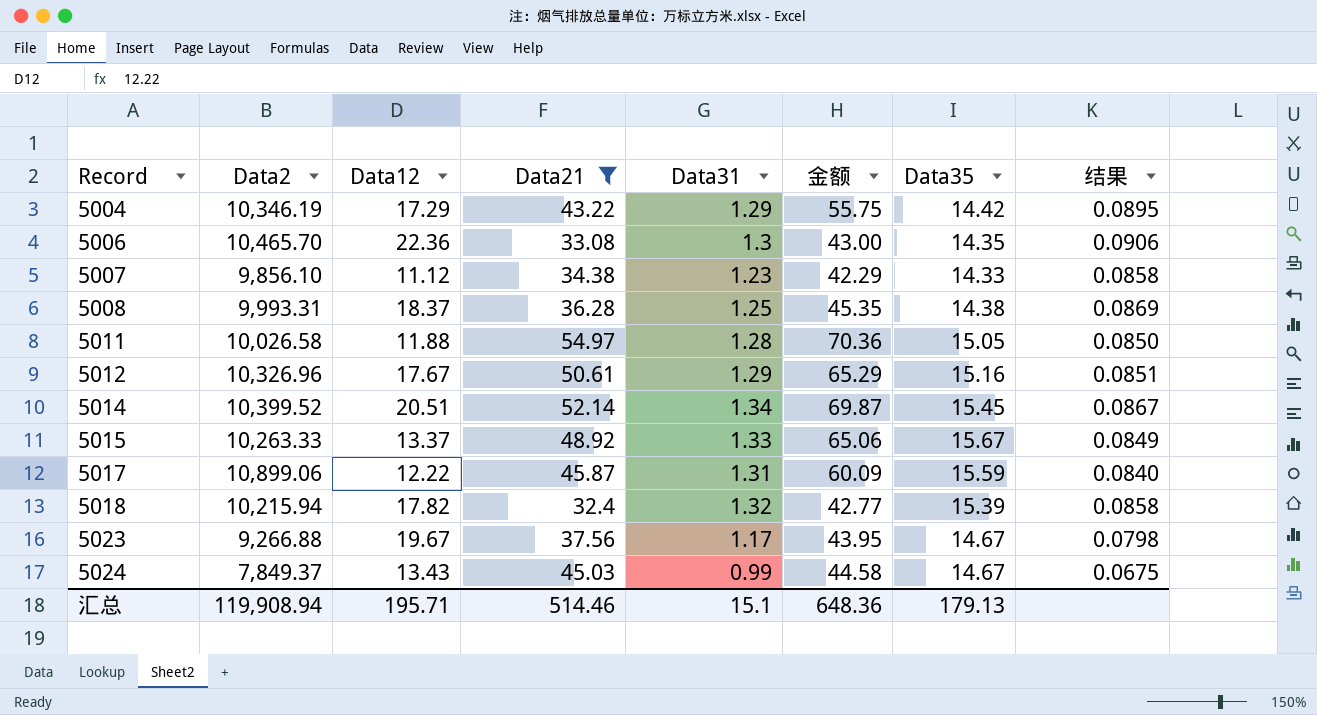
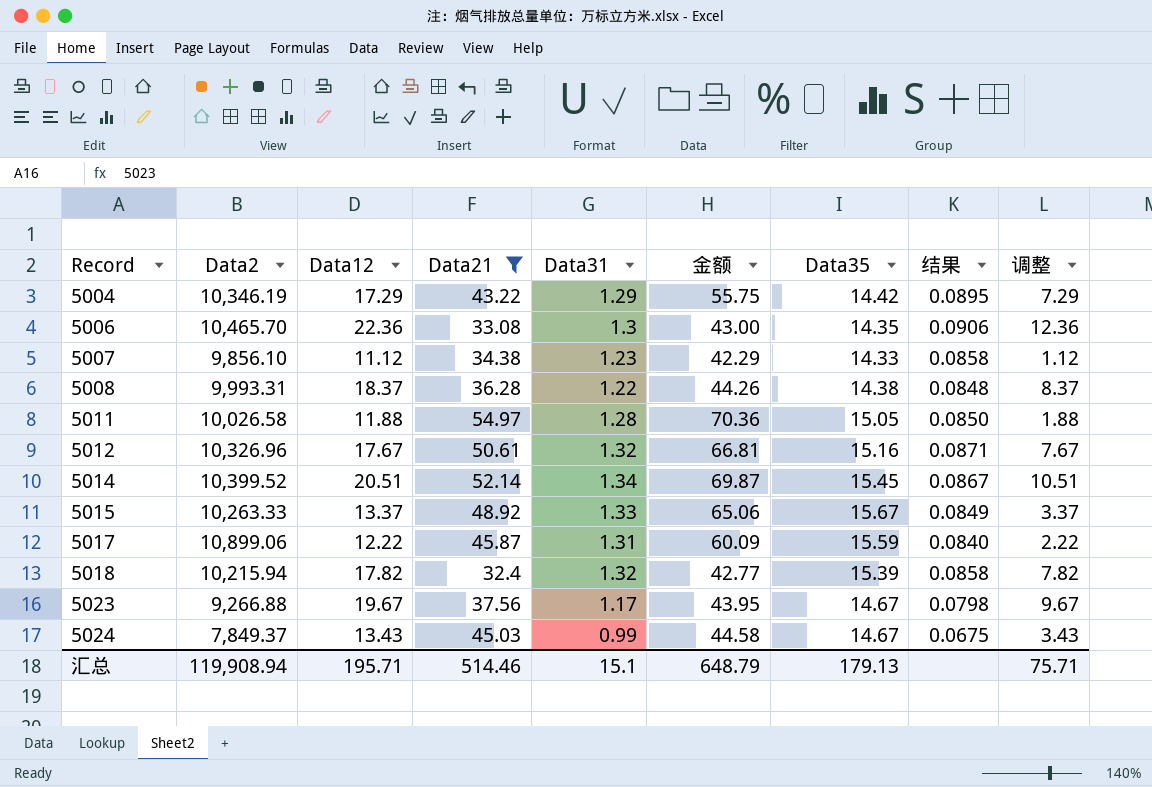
column 调整 | formula: none -> [Data12] - 10
5008 | Data31: 1.25 -> 1.22
5008 | 金额: 45.35 -> 44.26
5008 | 结果: 0.0869 -> 0.0848
5012 | Data31: 1.29 -> 1.32
5012 | 金额: 65.29 -> 66.81
5012 | 结果: 0.0851 -> 0.0871
汇总 | 金额: 648.36 -> 648.79

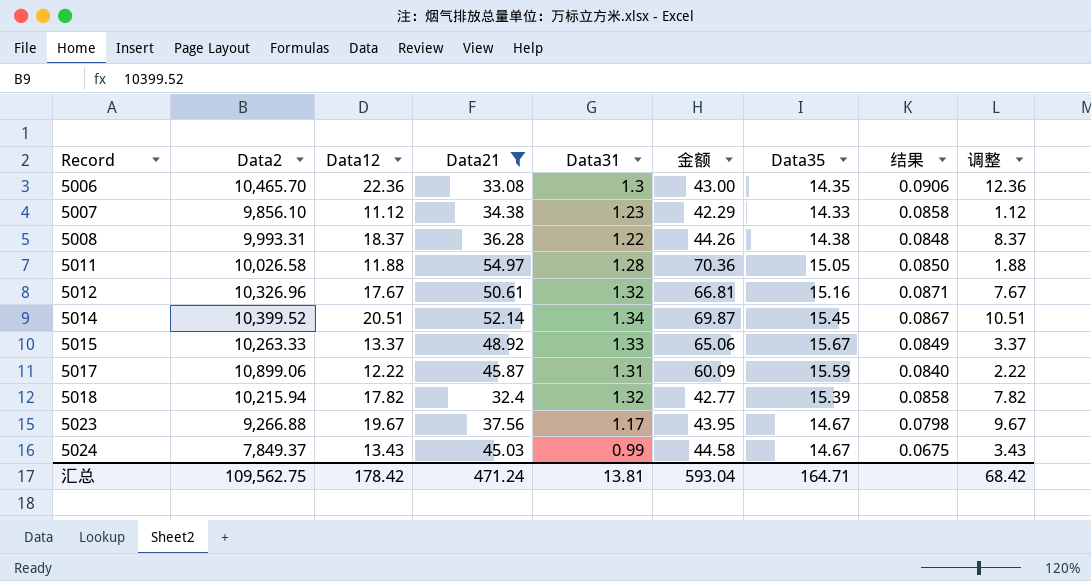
row 5004: 10,346.19 | 17.29 | 43.22 | 1.29 | 55.75 | 14.42 | 0.0895 | 7.29 -> none
汇总 | Data2: 119,908.94 -> 109,562.75
汇总 | Data12: 195.71 -> 178.42
汇总 | Data21: 514.46 -> 471.24
汇总 | Data31: 15.1 -> 13.81
汇总 | 金额: 648.79 -> 593.04
汇总 | Data35: 179.13 -> 164.71
汇总 | 调整: 75.71 -> 68.42

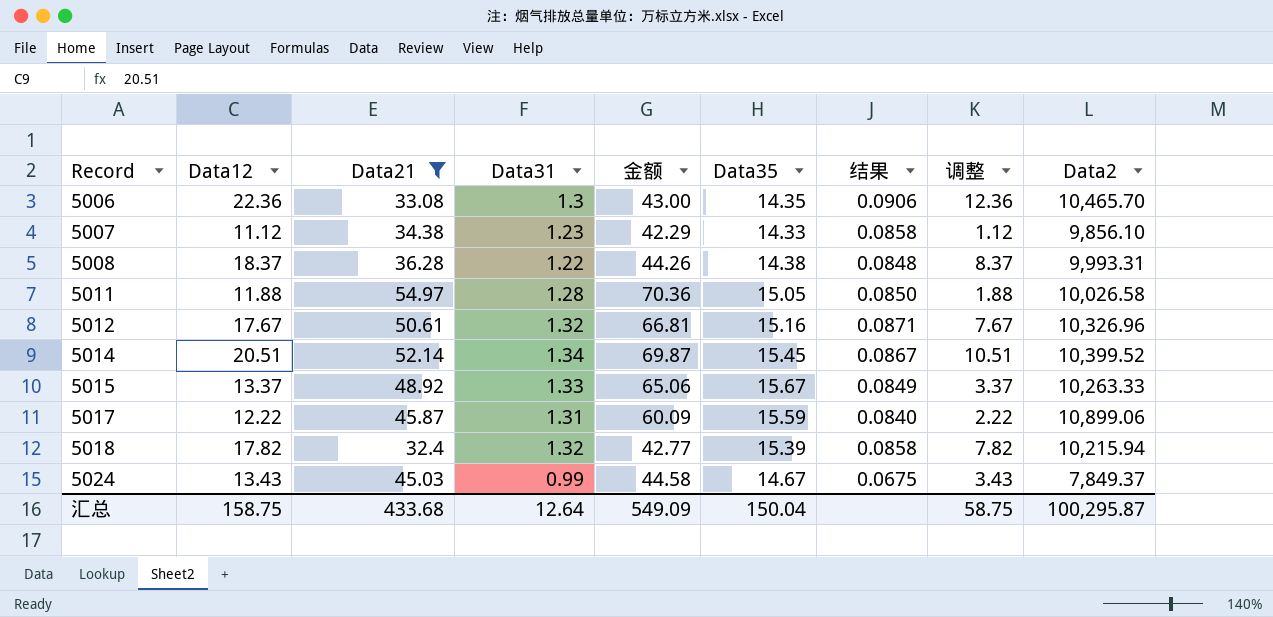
column Data2 | position: 2 -> 9
row 5023: 9,266.88 | 19.67 | 37.56 | 1.17 | 43.95 | 14.67 | 0.0798 | 9.67 -> none
汇总 | Data12: 178.42 -> 158.75
汇总 | Data21: 471.24 -> 433.68
汇总 | Data31: 13.81 -> 12.64
汇总 | 金额: 593.04 -> 549.09
汇总 | Data35: 164.71 -> 150.04
汇总 | 调整: 68.42 -> 58.75
汇总 | Data2: 109,562.75 -> 100,295.87

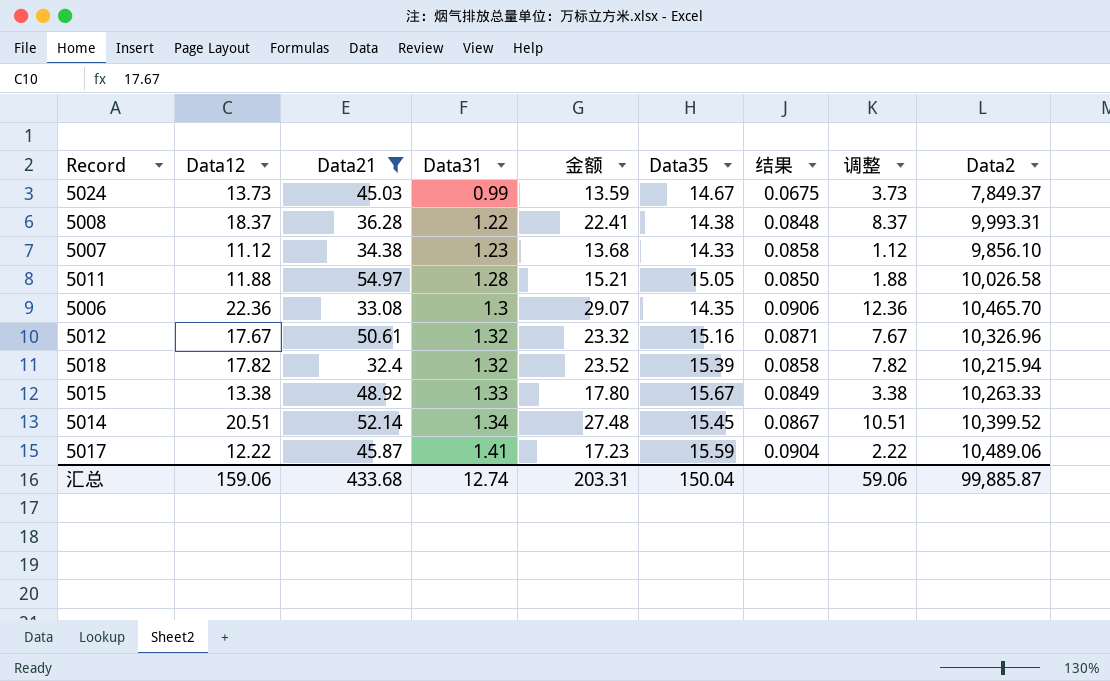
row order: Record ascending -> Data31 ascending
column 金额 | formula: [Data21] * [Data31] -> [Data12] * [Data31]
5024 | Data12: 13.43 -> 13.73
5024 | 调整: 3.43 -> 3.73
5015 | Data12: 13.37 -> 13.38
5015 | 调整: 3.37 -> 3.38
5017 | Data31: 1.31 -> 1.41
5017 | 结果: 0.0840 -> 0.0904
5017 | Data2: 10,899.06 -> 10,489.06
汇总 | Data12: 158.75 -> 159.06
汇总 | Data31: 12.64 -> 12.74
汇总 | 金额: 549.09 -> 203.31
汇总 | 调整: 58.75 -> 59.06
汇总 | Data2: 100,295.87 -> 99,885.87

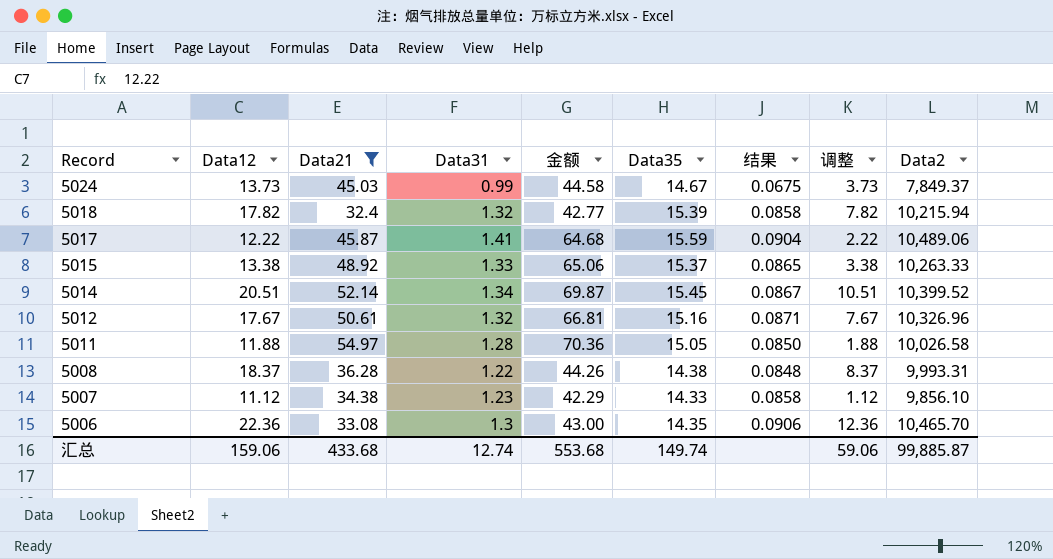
row order: Data31 ascending -> Record descending
column 金额 | formula: [Data12] * [Data31] -> [Data21] * [Data31]
5015 | Data35: 15.67 -> 15.37
5015 | 结果: 0.0849 -> 0.0865
汇总 | 金额: 203.31 -> 553.68
汇总 | Data35: 150.04 -> 149.74

